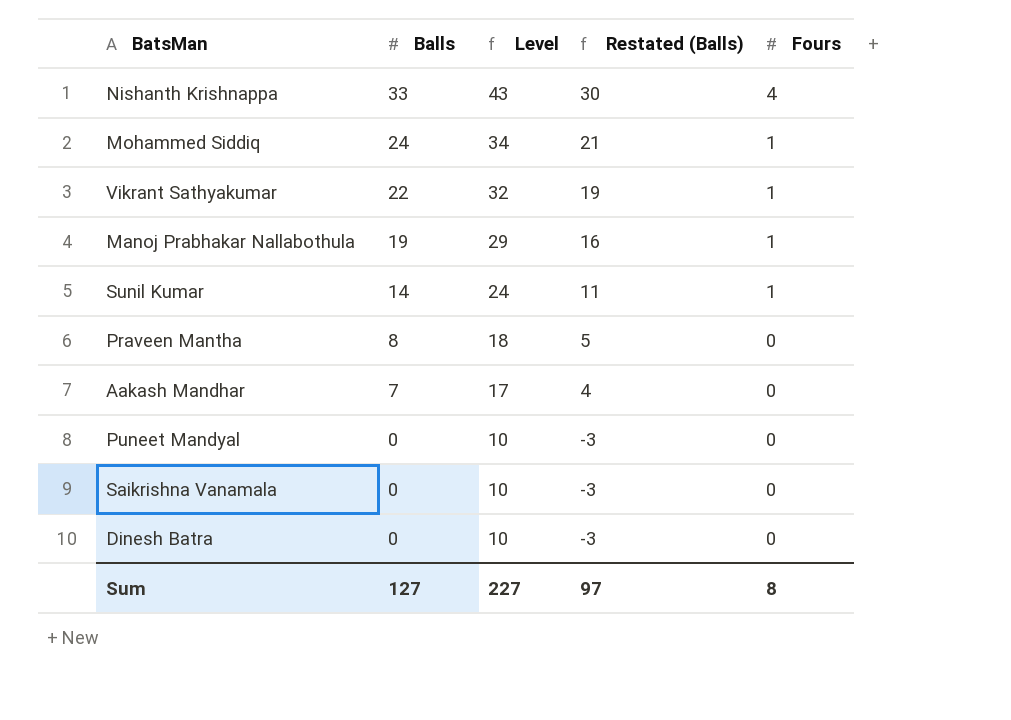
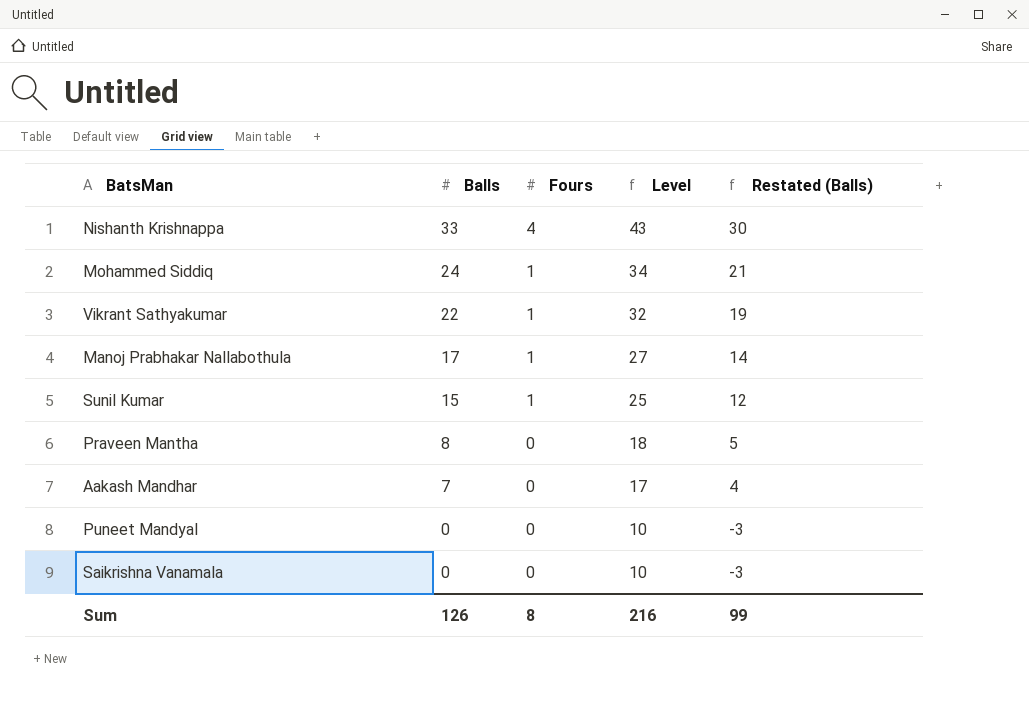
column Fours | position: 5 -> 3
row Dinesh Batra: 0 | 10 | -3 | 0 -> none
Manoj Prabhakar Nallabothula | Balls: 19 -> 17
Manoj Prabhakar Nallabothula | Level: 29 -> 27
Manoj Prabhakar Nallabothula | Restated (Balls): 16 -> 14
Sunil Kumar | Balls: 14 -> 15
Sunil Kumar | Level: 24 -> 25
Sunil Kumar | Restated (Balls): 11 -> 12
Sum | Balls: 127 -> 126
Sum | Level: 227 -> 216
Sum | Restated (Balls): 97 -> 99

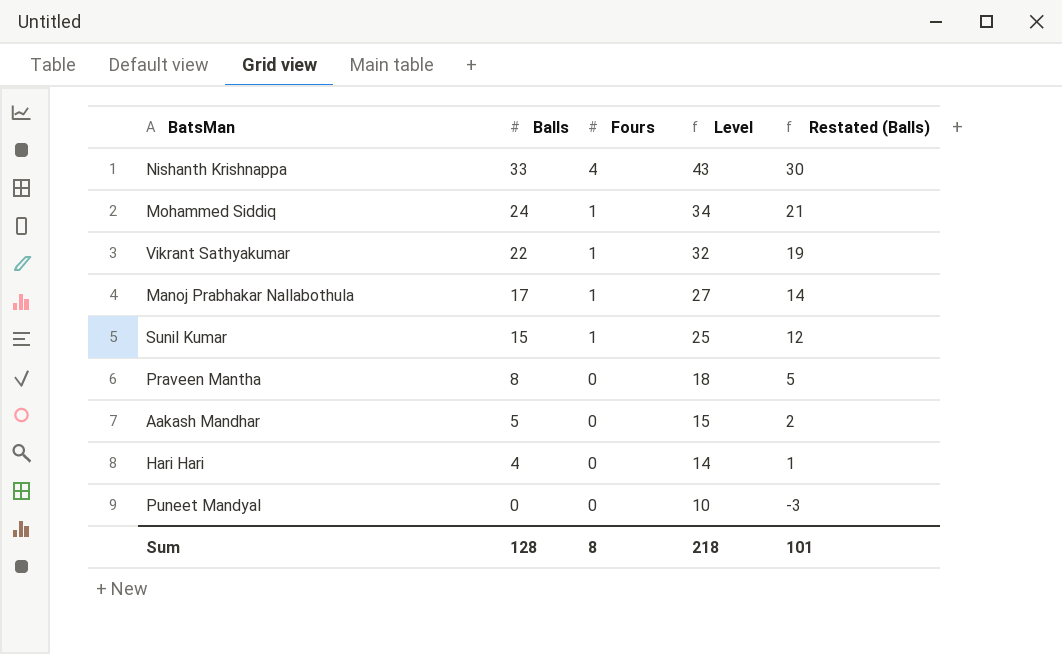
row Saikrishna Vanamala: 0 | 0 | 10 | -3 -> none
Aakash Mandhar | Balls: 7 -> 5
Aakash Mandhar | Level: 17 -> 15
Aakash Mandhar | Restated (Balls): 4 -> 2
row Hari Hari: none -> 4 | 0 | 14 | 1
Sum | Balls: 126 -> 128
Sum | Level: 216 -> 218
Sum | Restated (Balls): 99 -> 101

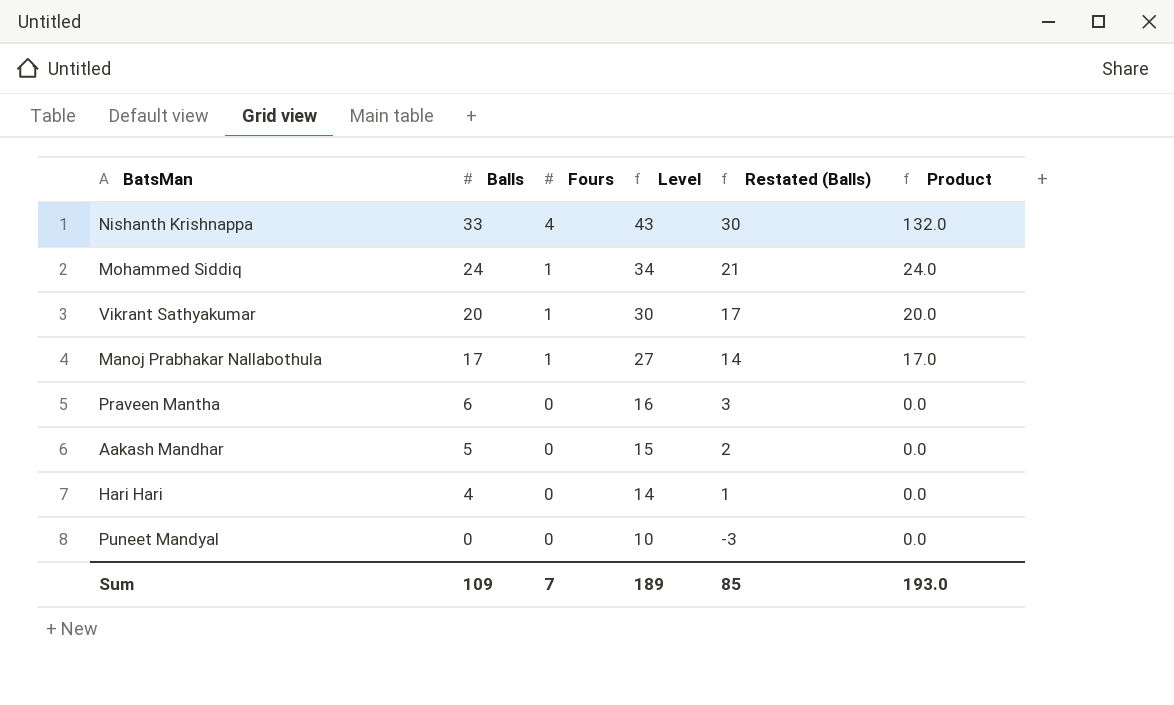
column Product | formula: none -> [Balls] * [Fours]
row Sunil Kumar: 15 | 1 | 25 | 12 -> none
Vikrant Sathyakumar | Balls: 22 -> 20
Vikrant Sathyakumar | Level: 32 -> 30
Vikrant Sathyakumar | Restated (Balls): 19 -> 17
Praveen Mantha | Balls: 8 -> 6
Praveen Mantha | Level: 18 -> 16
Praveen Mantha | Restated (Balls): 5 -> 3
Sum | Balls: 128 -> 109
Sum | Fours: 8 -> 7
Sum | Level: 218 -> 189
Sum | Restated (Balls): 101 -> 85

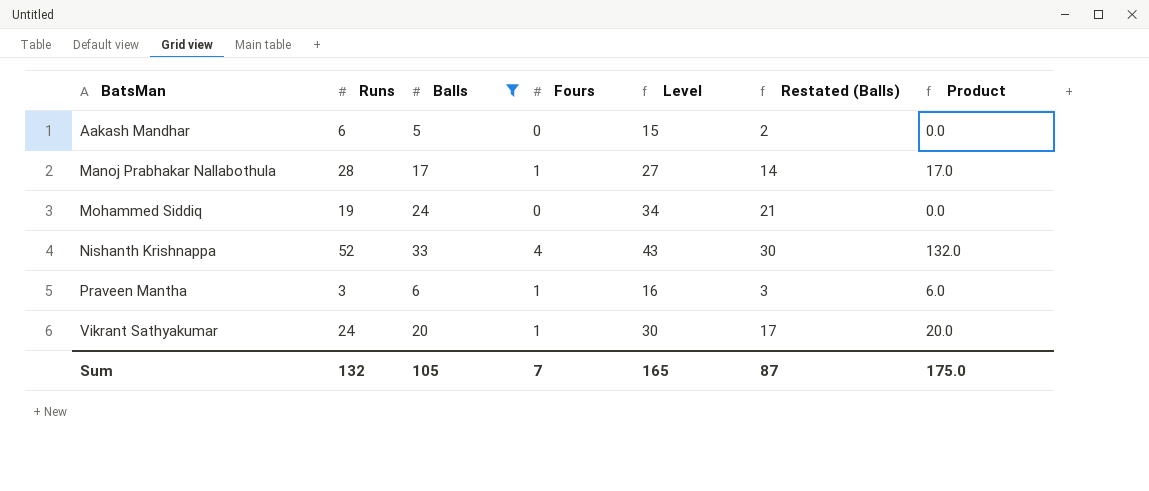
filter: none -> Balls >= 5
row order: Balls descending -> BatsMan ascending
column Runs | position: none -> 2
Mohammed Siddiq | Fours: 1 -> 0
Mohammed Siddiq | Product: 24.0 -> 0.0
Praveen Mantha | Fours: 0 -> 1
Praveen Mantha | Product: 0.0 -> 6.0
Sum | Balls: 109 -> 105
Sum | Level: 189 -> 165
Sum | Restated (Balls): 85 -> 87
Sum | Product: 193.0 -> 175.0

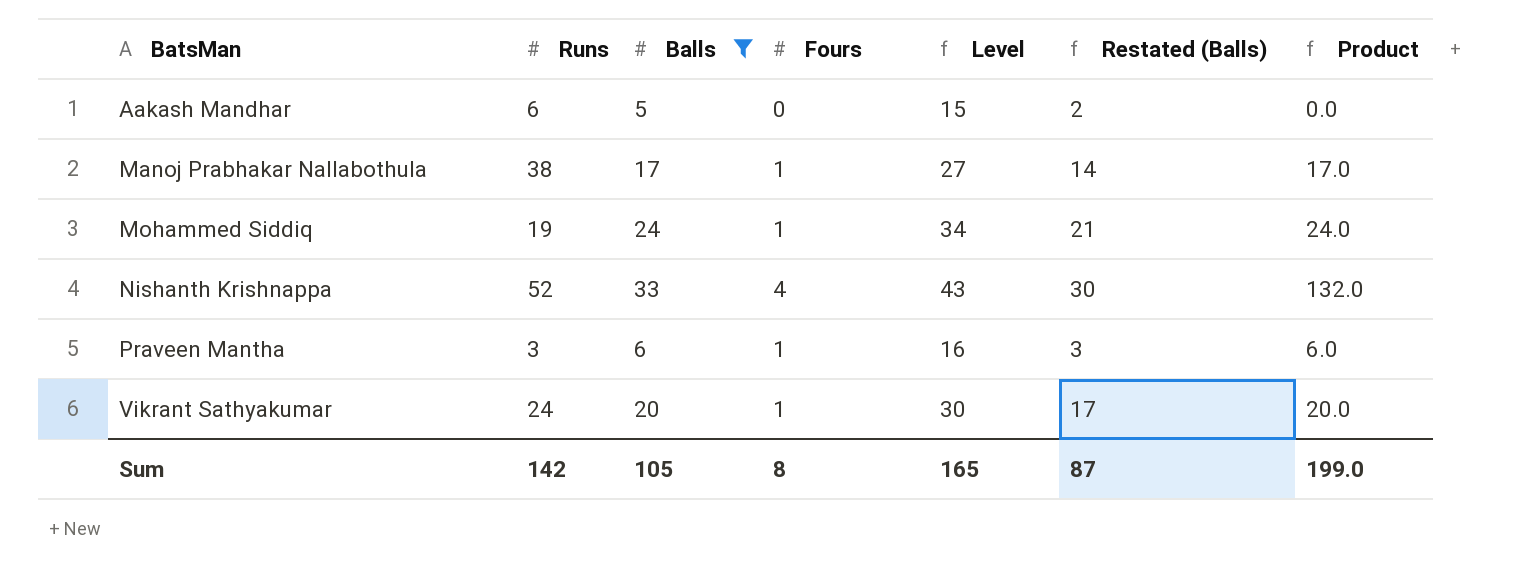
Manoj Prabhakar Nallabothula | Runs: 28 -> 38
Mohammed Siddiq | Fours: 0 -> 1
Mohammed Siddiq | Product: 0.0 -> 24.0
Sum | Runs: 132 -> 142
Sum | Fours: 7 -> 8
Sum | Product: 175.0 -> 199.0

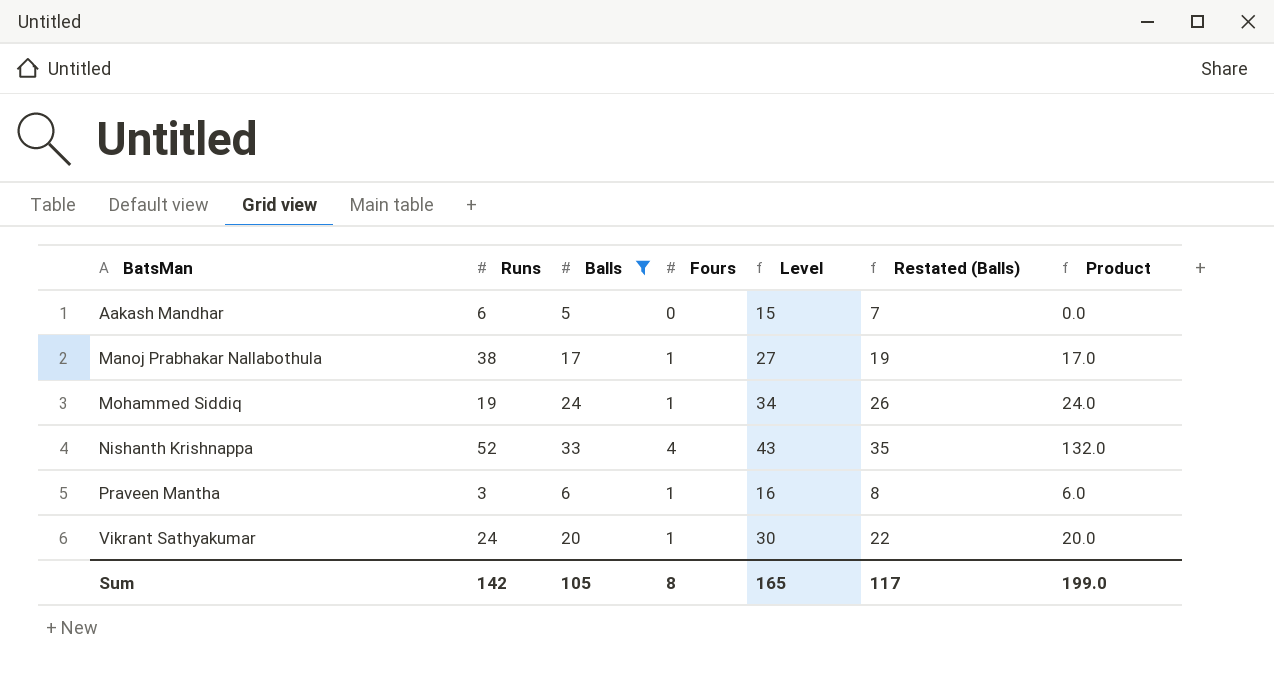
column Restated (Balls) | formula: [Balls] - 3 -> [Balls] + 2
Sum | Restated (Balls): 87 -> 117

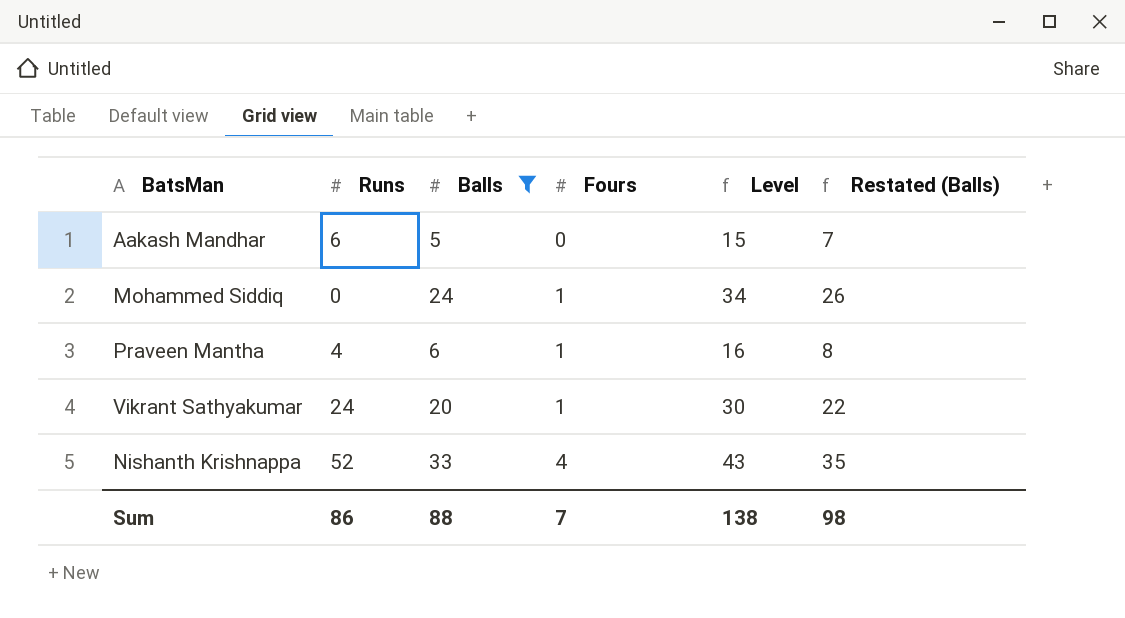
row order: BatsMan ascending -> Fours ascending
column Product | formula: [Balls] * [Fours] -> none
row Manoj Prabhakar Nallabothula: 38 | 17 | 1 | 27 | 19 | 17.0 -> none
Mohammed Siddiq | Runs: 19 -> 0
Praveen Mantha | Runs: 3 -> 4
Sum | Runs: 142 -> 86
Sum | Balls: 105 -> 88
Sum | Fours: 8 -> 7
Sum | Level: 165 -> 138
Sum | Restated (Balls): 117 -> 98

